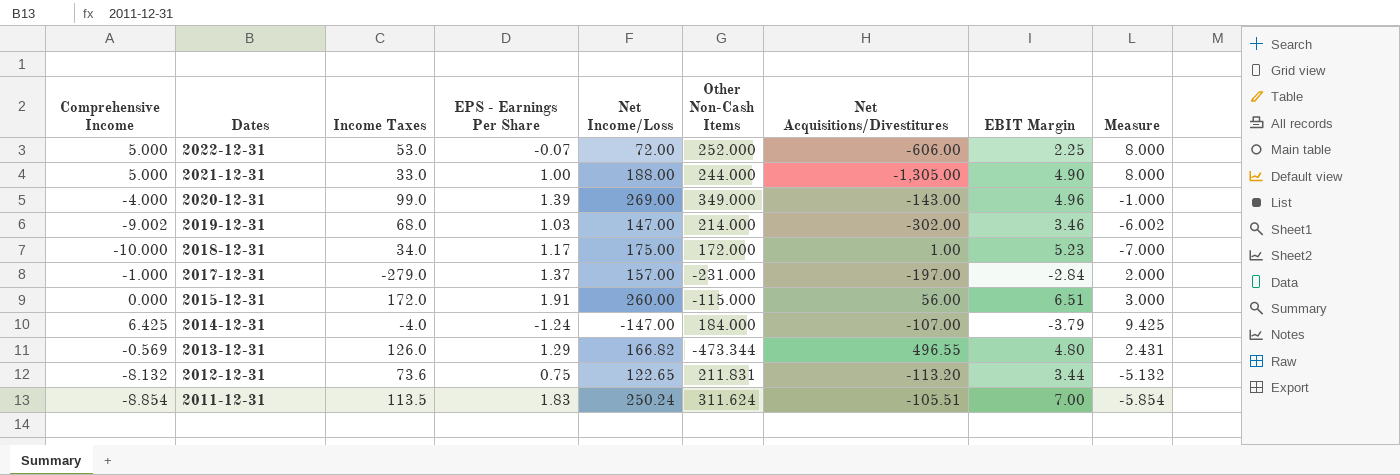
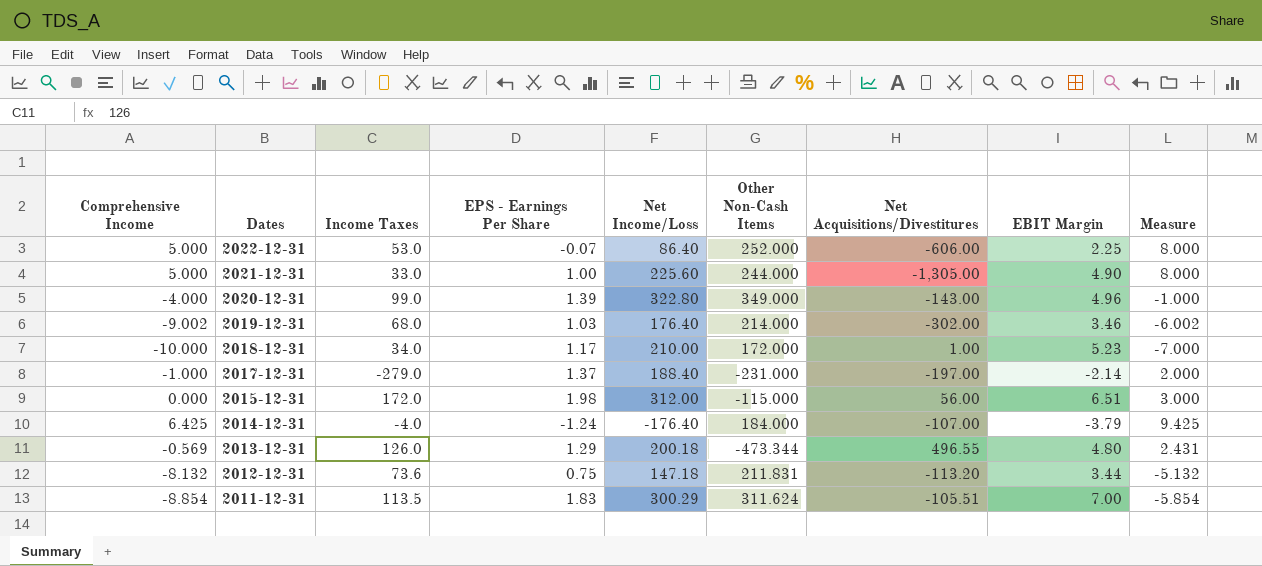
2022-12-31 | Net Income/Loss: 72.00 -> 86.40
2021-12-31 | Net Income/Loss: 188.00 -> 225.60
2020-12-31 | Net Income/Loss: 269.00 -> 322.80
2019-12-31 | Net Income/Loss: 147.00 -> 176.40
2018-12-31 | Net Income/Loss: 175.00 -> 210.00
2017-12-31 | Net Income/Loss: 157.00 -> 188.40
2017-12-31 | EBIT Margin: -2.84 -> -2.14
2015-12-31 | EPS - Earnings Per Share: 1.91 -> 1.98
2015-12-31 | Net Income/Loss: 260.00 -> 312.00
2014-12-31 | Net Income/Loss: -147.00 -> -176.40
2013-12-31 | Net Income/Loss: 166.82 -> 200.18
2012-12-31 | Net Income/Loss: 122.65 -> 147.18
2011-12-31 | Net Income/Loss: 250.24 -> 300.29

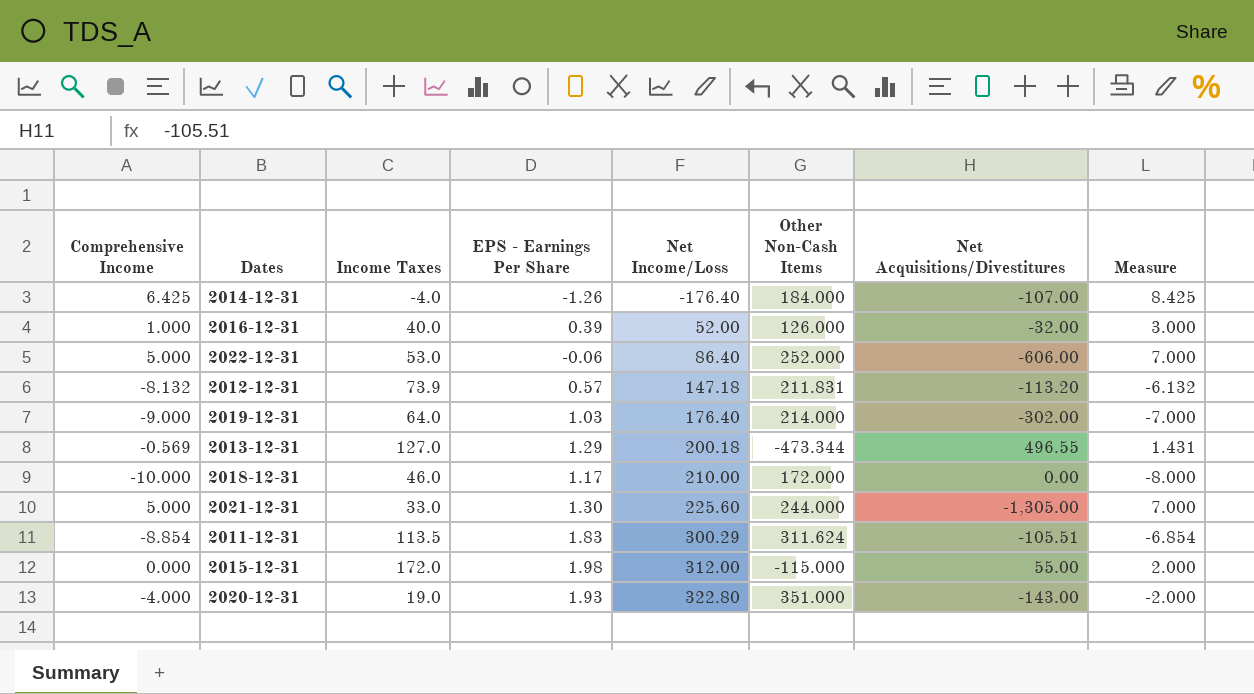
row order: Dates descending -> Net Income/Loss ascending
column EBIT Margin | position: 8 -> none
column Measure | formula: [Comprehensive Income] + 3 -> [Comprehensive Income] + 2
row 2017-12-31: -1.000 | -279.0 | 1.37 | 188.40 | -231.000 | -197.00 | -2.14 | 2.000 -> none
2014-12-31 | EPS - Earnings Per Share: -1.24 -> -1.26
row 2016-12-31: none -> 1.000 | 40.0 | 0.39 | 52.00 | 126.000 | -32.00 | 3.000
2022-12-31 | EPS - Earnings Per Share: -0.07 -> -0.06
2012-12-31 | Income Taxes: 73.6 -> 73.9
2012-12-31 | EPS - Earnings Per Share: 0.75 -> 0.57
2019-12-31 | Comprehensive Income: -9.002 -> -9.000
2019-12-31 | Income Taxes: 68.0 -> 64.0
2013-12-31 | Income Taxes: 126.0 -> 127.0
2018-12-31 | Income Taxes: 34.0 -> 46.0
2018-12-31 | Net Acquisitions/Divestitures: 1.00 -> 0.00
2021-12-31 | EPS - Earnings Per Share: 1.00 -> 1.30
2015-12-31 | Net Acquisitions/Divestitures: 56.00 -> 55.00
2020-12-31 | Income Taxes: 99.0 -> 19.0
2020-12-31 | EPS - Earnings Per Share: 1.39 -> 1.93
2020-12-31 | Other Non-Cash Items: 349.000 -> 351.000

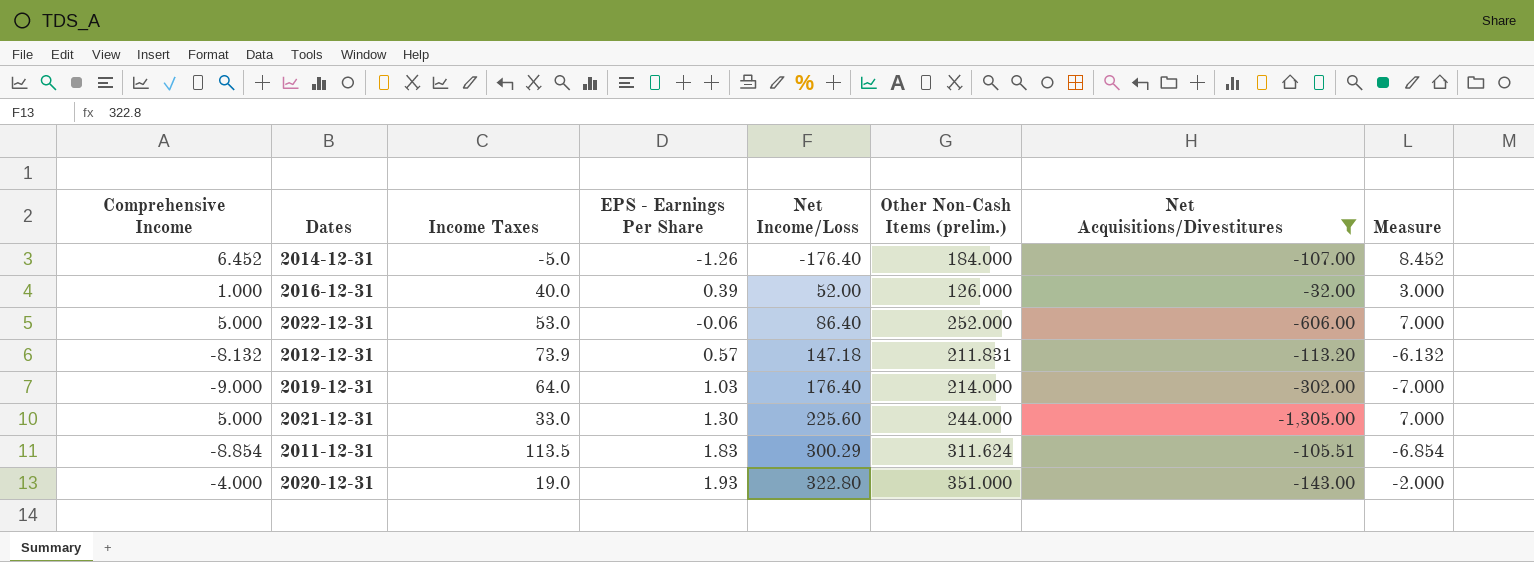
filter: none -> Net Acquisitions/Divestitures <= -32.00
column name: Other Non-Cash Items -> Other Non-Cash Items (prelim.)
2014-12-31 | Comprehensive Income: 6.425 -> 6.452
2014-12-31 | Income Taxes: -4.0 -> -5.0
2014-12-31 | Measure: 8.425 -> 8.452

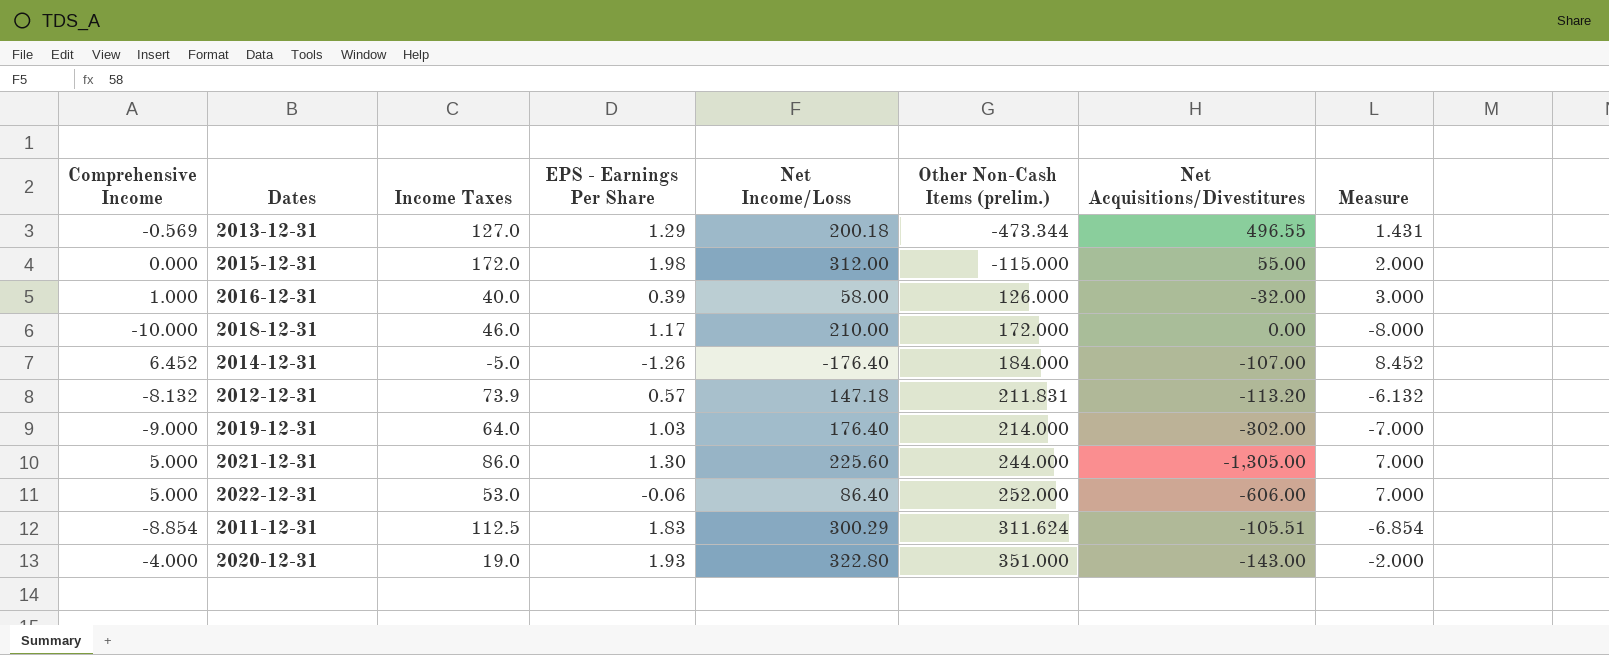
filter: Net Acquisitions/Divestitures <= -32.00 -> none
row order: Net Income/Loss ascending -> Other Non-Cash Items (prelim.) ascending
2016-12-31 | Net Income/Loss: 52.00 -> 58.00
2021-12-31 | Income Taxes: 33.0 -> 86.0
2011-12-31 | Income Taxes: 113.5 -> 112.5

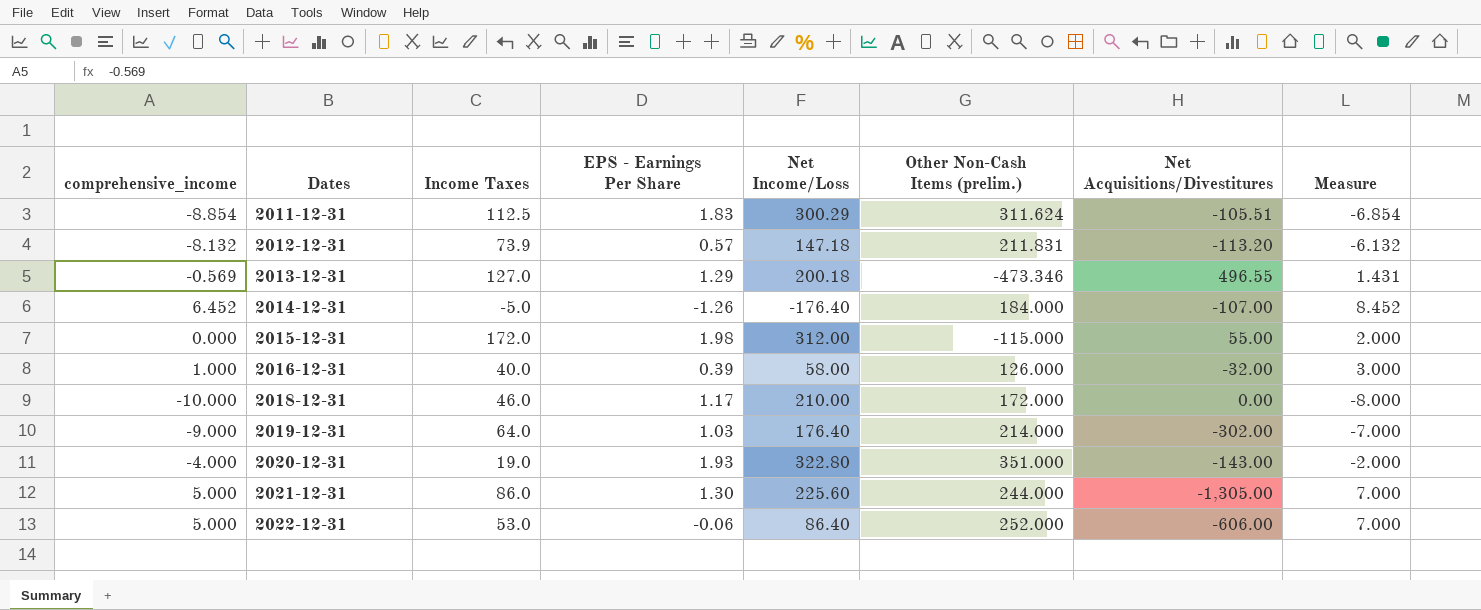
row order: Other Non-Cash Items (prelim.) ascending -> Dates ascending
column name: Comprehensive Income -> comprehensive_income
2013-12-31 | Other Non-Cash Items (prelim.): -473.344 -> -473.346

